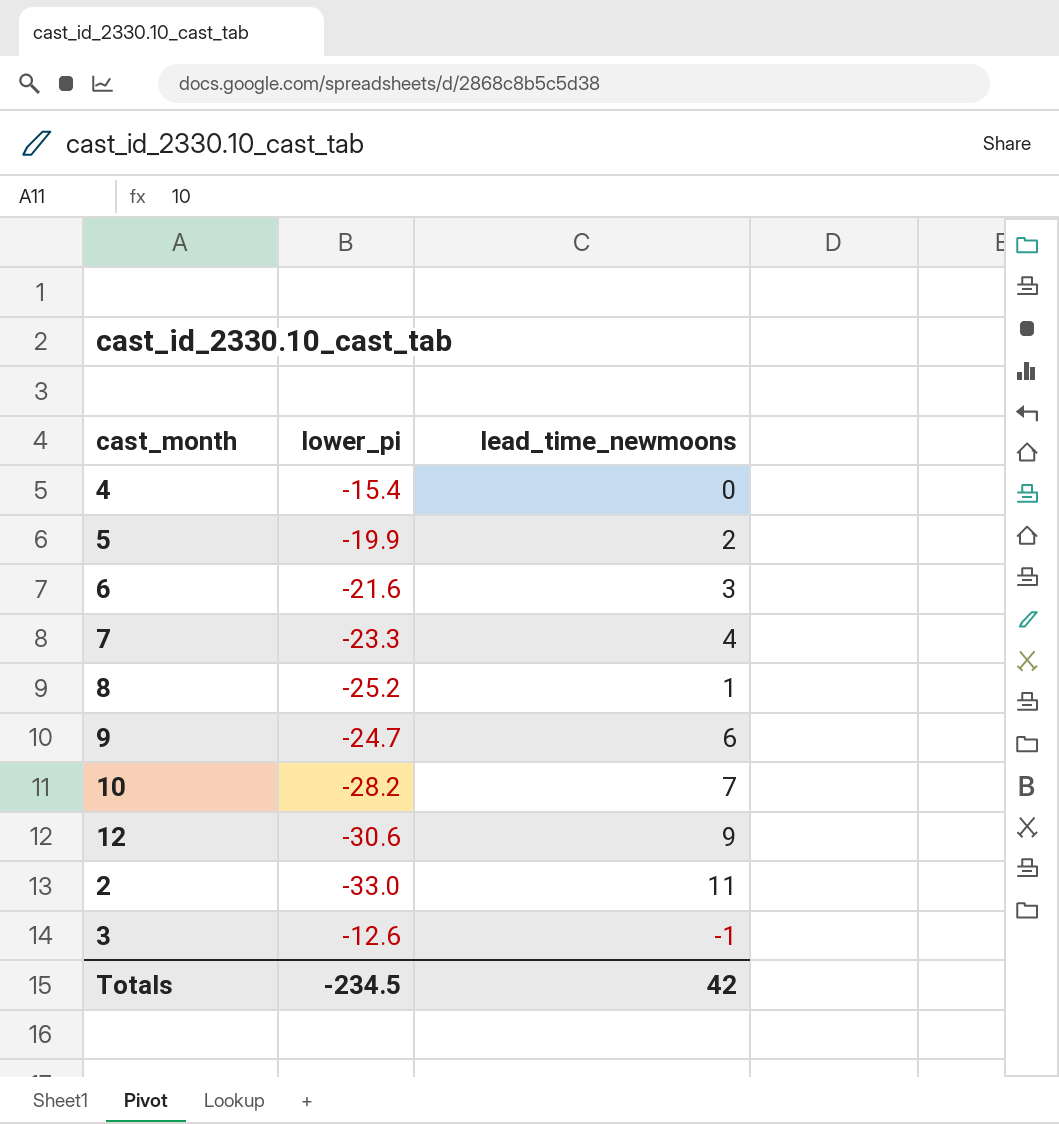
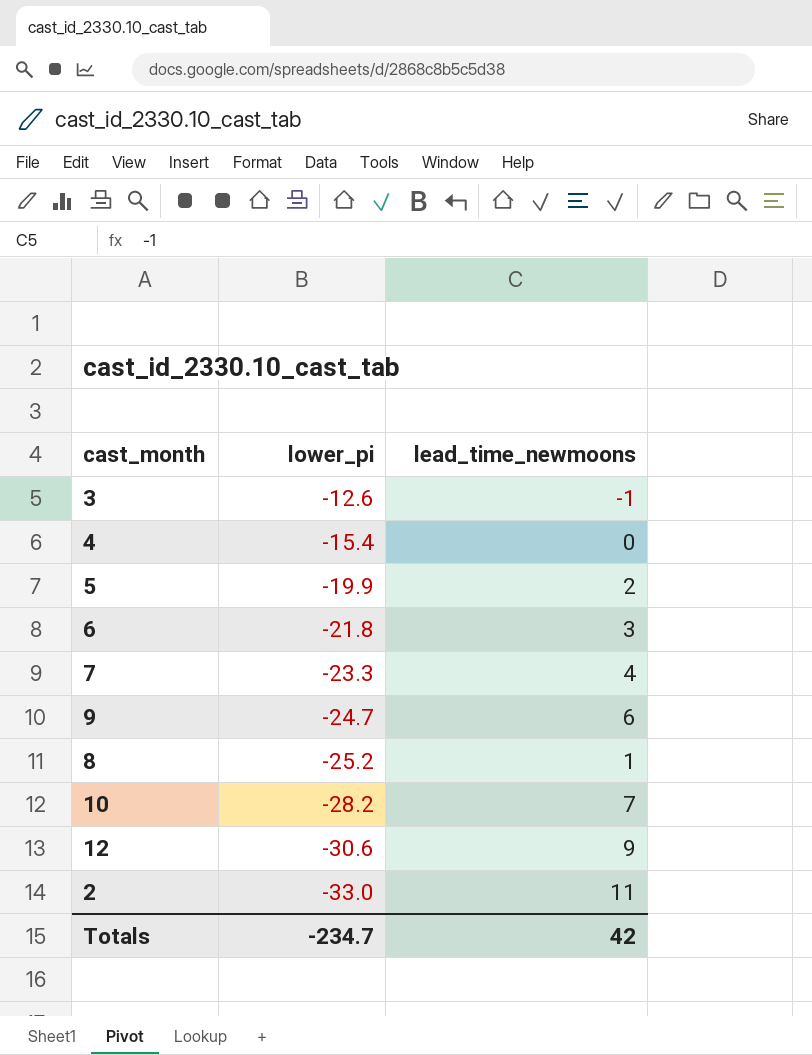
row order: none -> lower_pi descending
6 | lower_pi: -21.6 -> -21.8
Totals | lower_pi: -234.5 -> -234.7

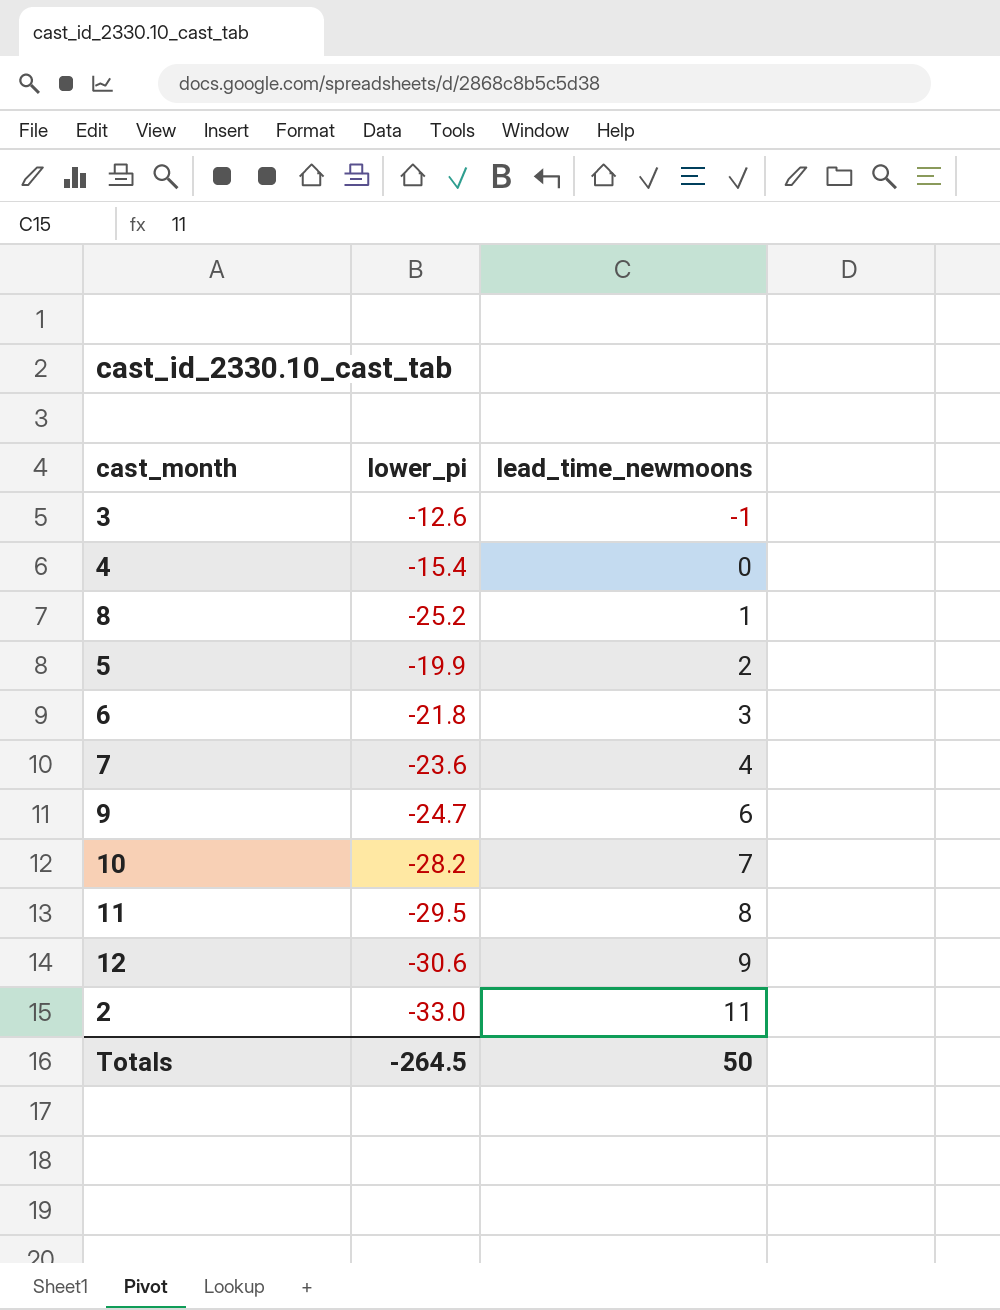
row order: lower_pi descending -> lead_time_newmoons ascending
7 | lower_pi: -23.3 -> -23.6
row 11: none -> -29.5 | 8
Totals | lower_pi: -234.7 -> -264.5
Totals | lead_time_newmoons: 42 -> 50

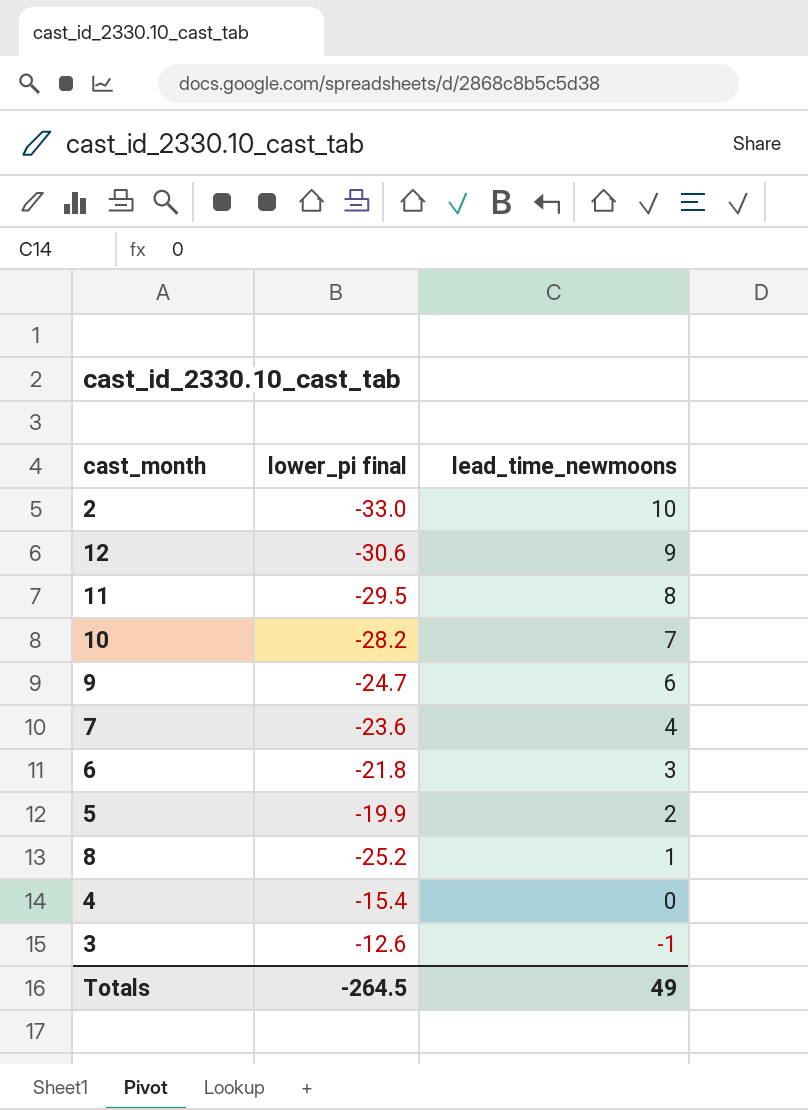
row order: lead_time_newmoons ascending -> lead_time_newmoons descending
column name: lower_pi -> lower_pi final
2 | lead_time_newmoons: 11 -> 10
Totals | lead_time_newmoons: 50 -> 49

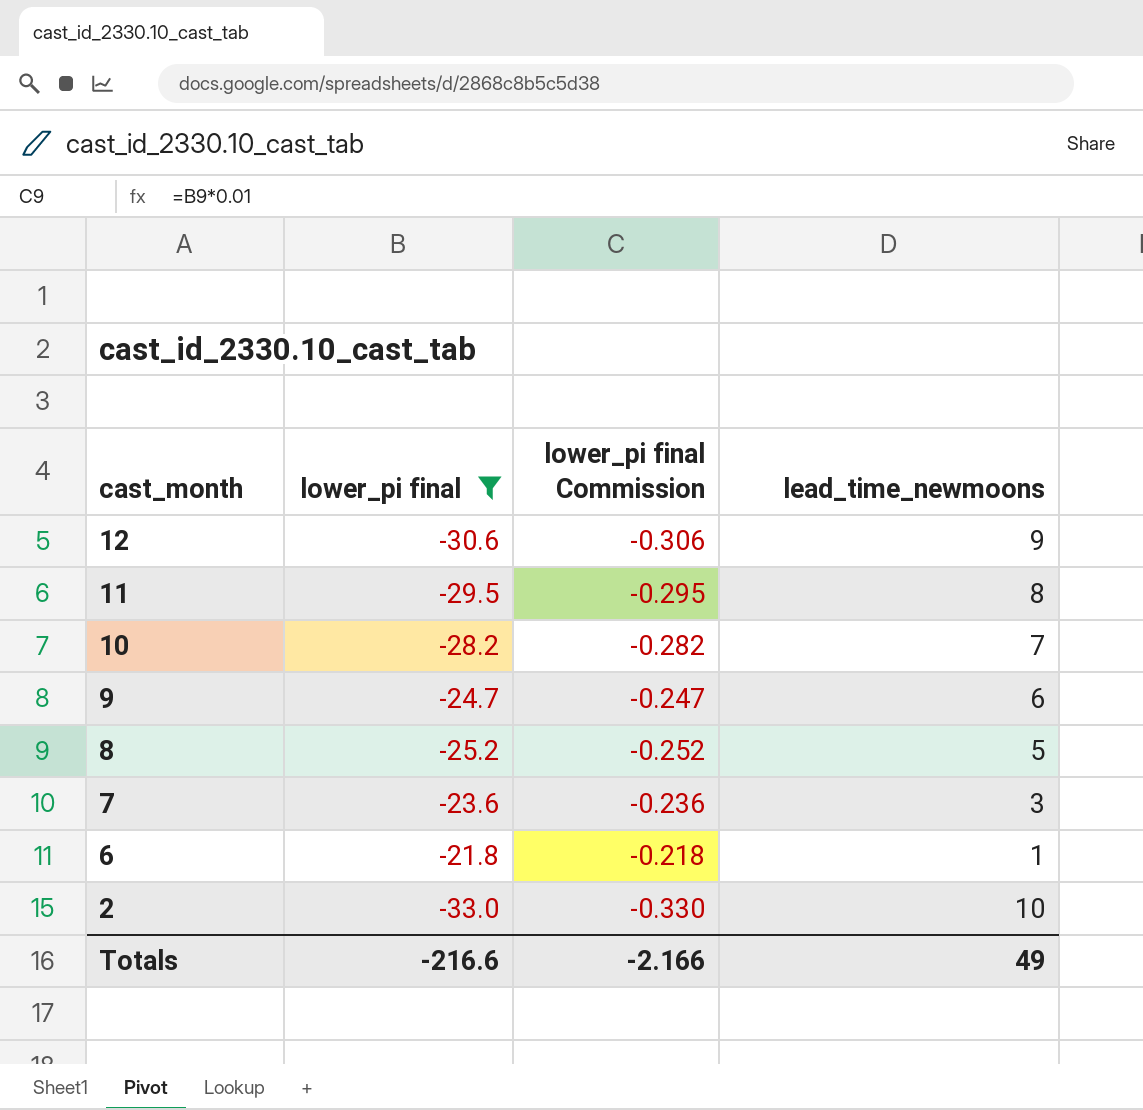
filter: none -> lower_pi final <= -21.8
row order: lead_time_newmoons descending -> cast_month descending
column lower_pi final Commission | formula: none -> [lower_pi final] * 0.01
8 | lead_time_newmoons: 1 -> 5
7 | lead_time_newmoons: 4 -> 3
6 | lead_time_newmoons: 3 -> 1
Totals | lower_pi final: -264.5 -> -216.6

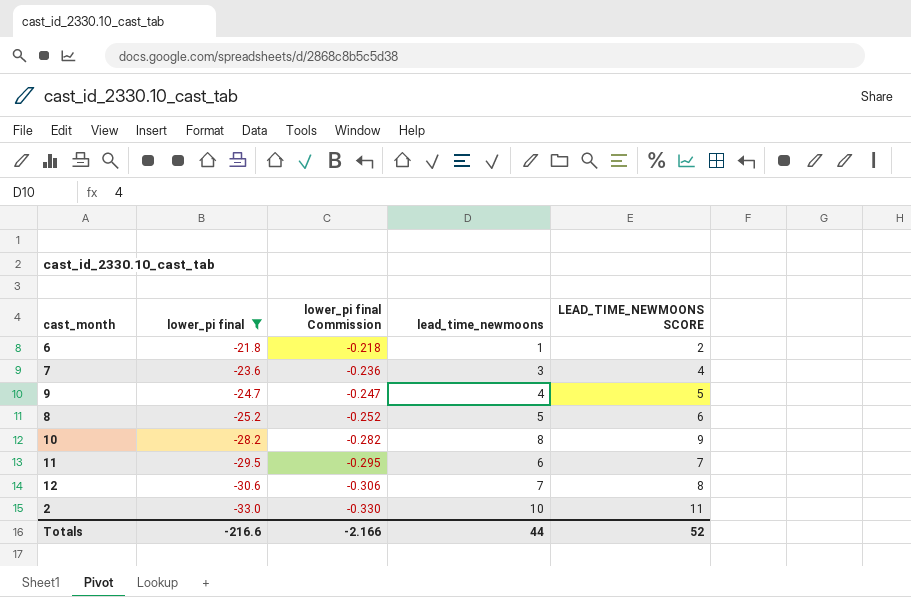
row order: cast_month descending -> lower_pi final descending
column LEAD_TIME_NEWMOONS SCORE | formula: none -> [lead_time_newmoons] + 1
9 | lead_time_newmoons: 6 -> 4
10 | lead_time_newmoons: 7 -> 8
11 | lead_time_newmoons: 8 -> 6
12 | lead_time_newmoons: 9 -> 7
Totals | lead_time_newmoons: 49 -> 44

